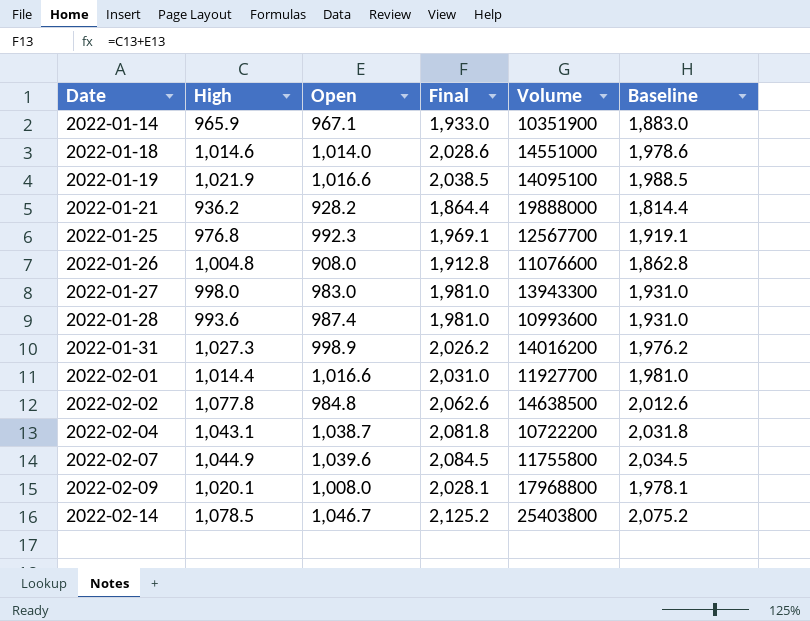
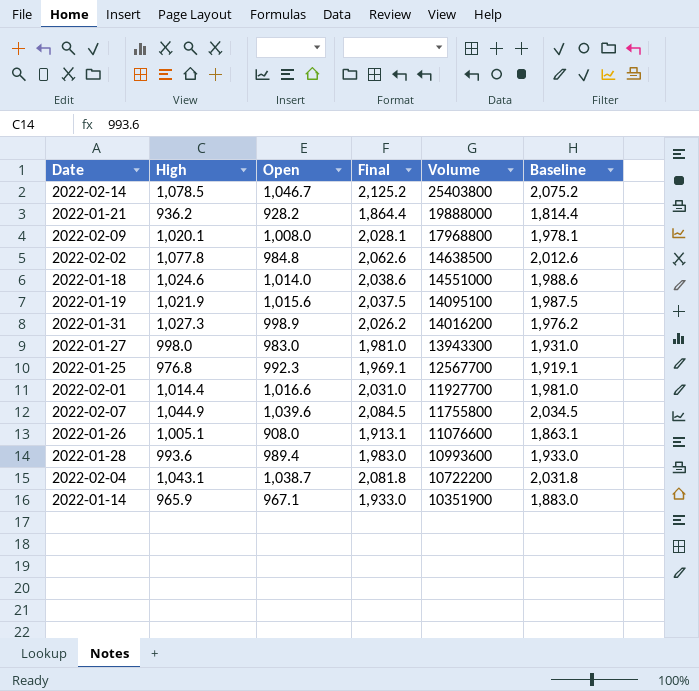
row order: Date ascending -> Volume descending
2022-01-18 | High: 1,014.6 -> 1,024.6
2022-01-18 | Final: 2,028.6 -> 2,038.6
2022-01-18 | Baseline: 1,978.6 -> 1,988.6
2022-01-19 | Open: 1,016.6 -> 1,015.6
2022-01-19 | Final: 2,038.5 -> 2,037.5
2022-01-19 | Baseline: 1,988.5 -> 1,987.5
2022-01-26 | High: 1,004.8 -> 1,005.1
2022-01-26 | Final: 1,912.8 -> 1,913.1
2022-01-26 | Baseline: 1,862.8 -> 1,863.1
2022-01-28 | Open: 987.4 -> 989.4
2022-01-28 | Final: 1,981.0 -> 1,983.0
2022-01-28 | Baseline: 1,931.0 -> 1,933.0

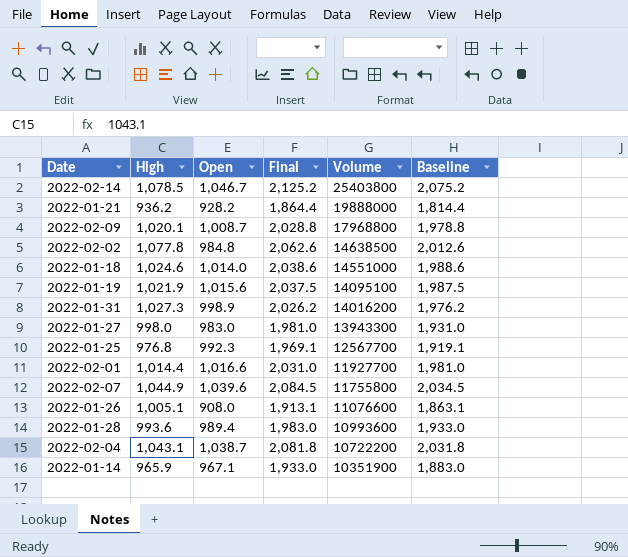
2022-02-09 | Open: 1,008.0 -> 1,008.7
2022-02-09 | Final: 2,028.1 -> 2,028.8
2022-02-09 | Baseline: 1,978.1 -> 1,978.8

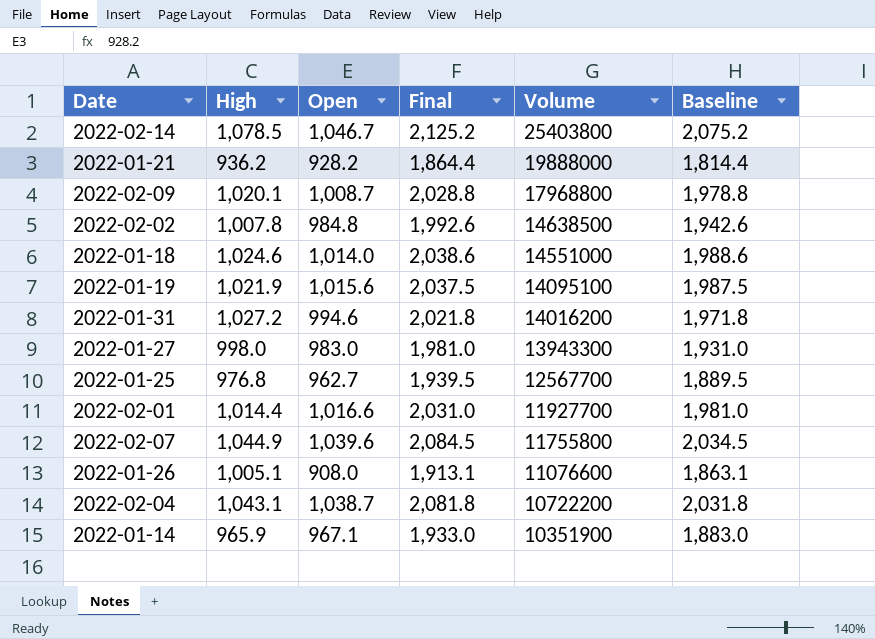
row 2022-01-28: 993.6 | 989.4 | 1,983.0 | 10993600 | 1,933.0 -> none
2022-02-02 | High: 1,077.8 -> 1,007.8
2022-02-02 | Final: 2,062.6 -> 1,992.6
2022-02-02 | Baseline: 2,012.6 -> 1,942.6
2022-01-31 | High: 1,027.3 -> 1,027.2
2022-01-31 | Open: 998.9 -> 994.6
2022-01-31 | Final: 2,026.2 -> 2,021.8
2022-01-31 | Baseline: 1,976.2 -> 1,971.8
2022-01-25 | Open: 992.3 -> 962.7
2022-01-25 | Final: 1,969.1 -> 1,939.5
2022-01-25 | Baseline: 1,919.1 -> 1,889.5

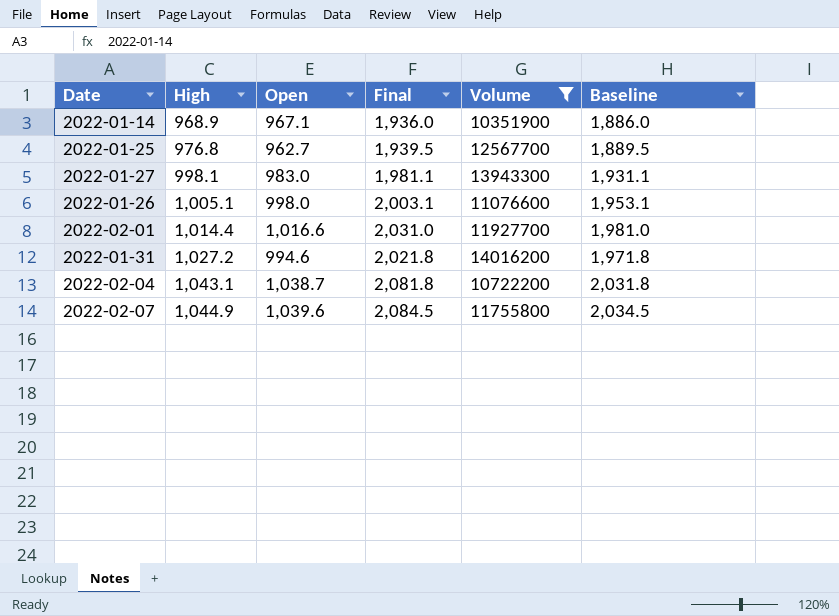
filter: none -> Volume <= 14016200
row order: Volume descending -> High ascending
2022-01-14 | High: 965.9 -> 968.9
2022-01-14 | Final: 1,933.0 -> 1,936.0
2022-01-14 | Baseline: 1,883.0 -> 1,886.0
2022-01-27 | High: 998.0 -> 998.1
2022-01-27 | Final: 1,981.0 -> 1,981.1
2022-01-27 | Baseline: 1,931.0 -> 1,931.1
2022-01-26 | Open: 908.0 -> 998.0
2022-01-26 | Final: 1,913.1 -> 2,003.1
2022-01-26 | Baseline: 1,863.1 -> 1,953.1

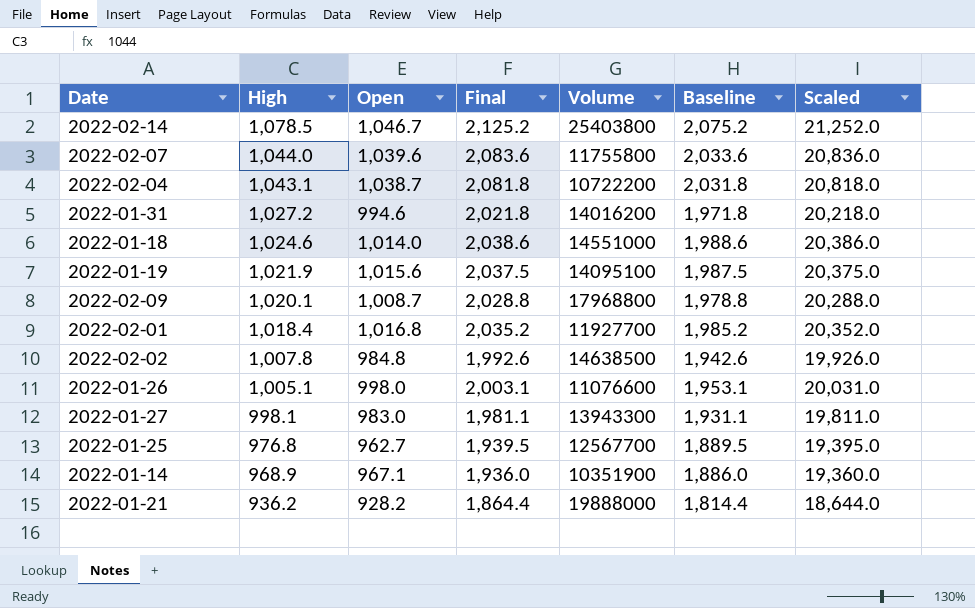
filter: Volume <= 14016200 -> none
row order: High ascending -> High descending
column Scaled | formula: none -> [Final] * 10
2022-02-07 | High: 1,044.9 -> 1,044.0
2022-02-07 | Final: 2,084.5 -> 2,083.6
2022-02-07 | Baseline: 2,034.5 -> 2,033.6
2022-02-01 | High: 1,014.4 -> 1,018.4
2022-02-01 | Open: 1,016.6 -> 1,016.8
2022-02-01 | Final: 2,031.0 -> 2,035.2
2022-02-01 | Baseline: 1,981.0 -> 1,985.2

